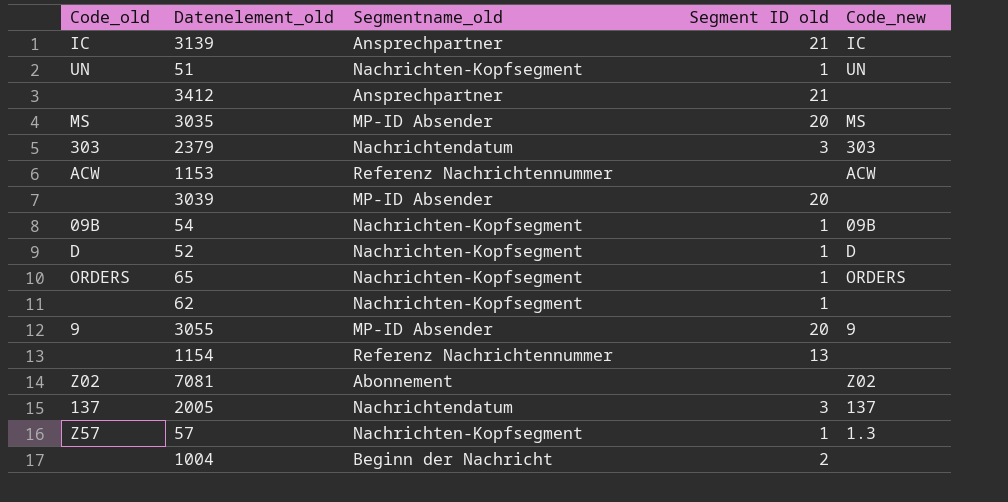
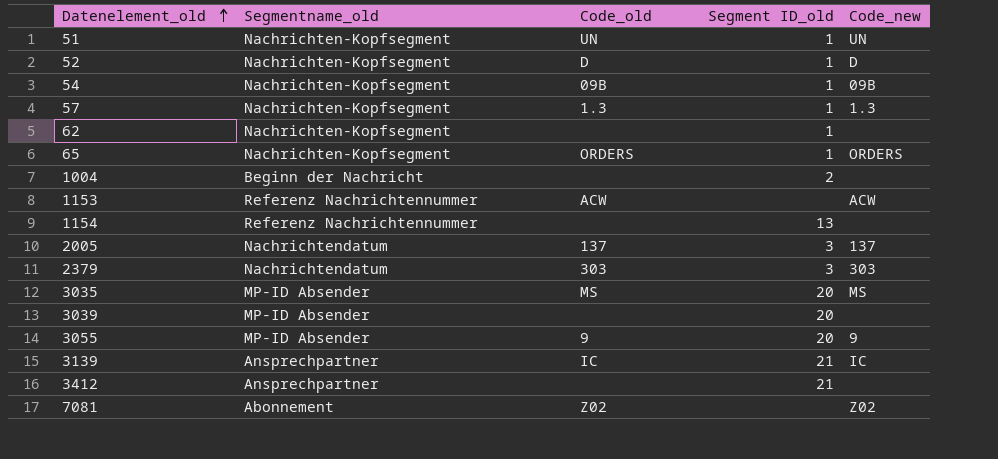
row order: none -> Datenelement_old ascending
column Code_old | position: 1 -> 3
column name: Segment ID old -> Segment ID_old
57 | Code_old: Z57 -> 1.3

